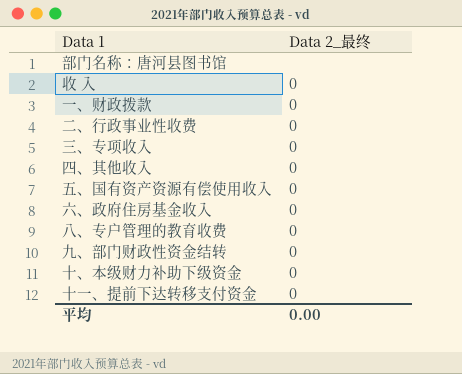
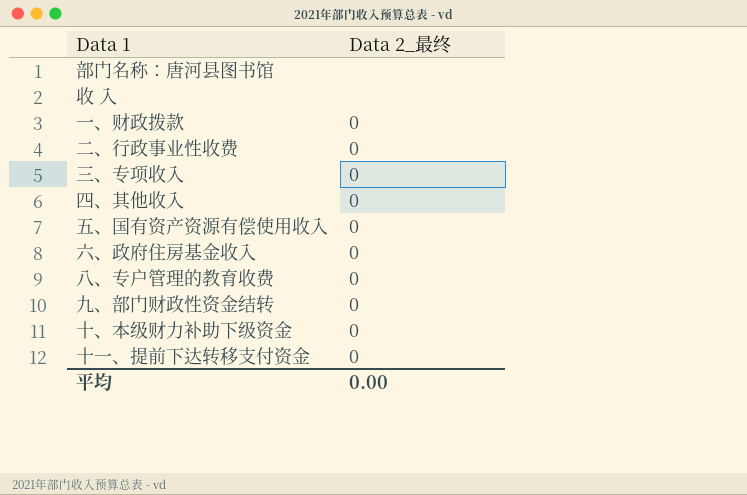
收 入 | Data 2_最终: 0 -> none

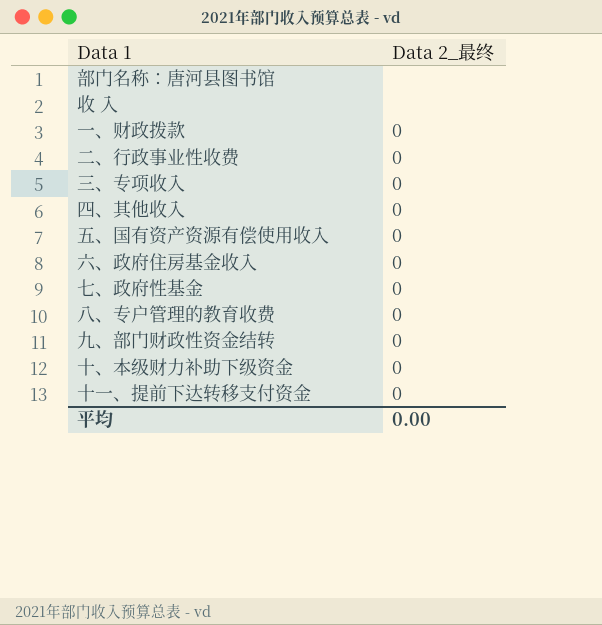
row 七、政府性基金: none -> 0

